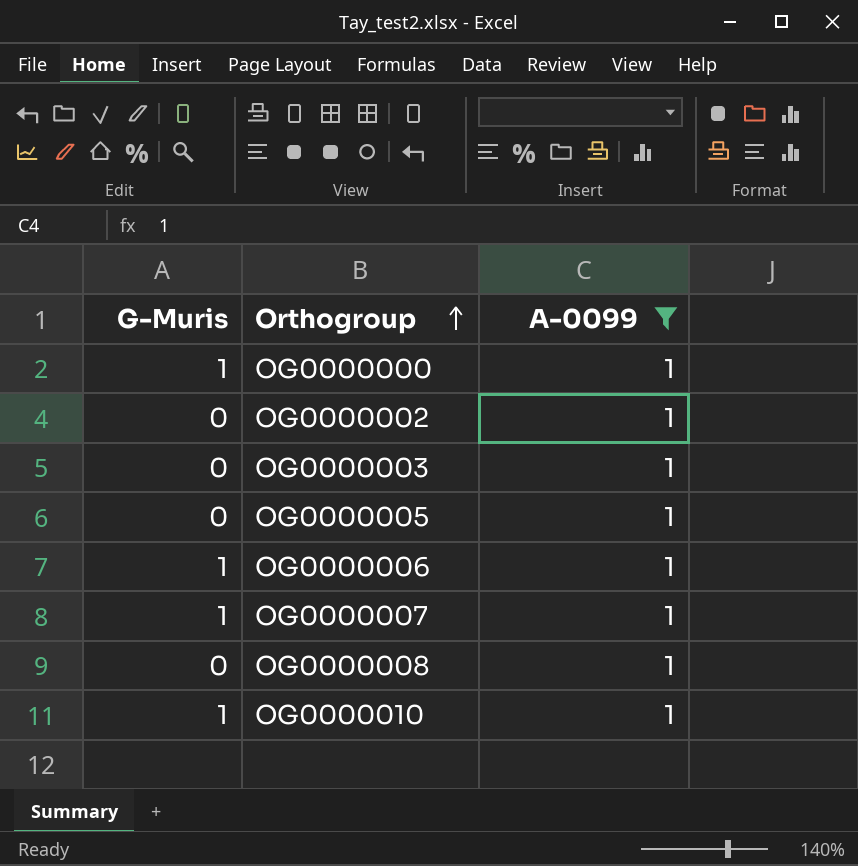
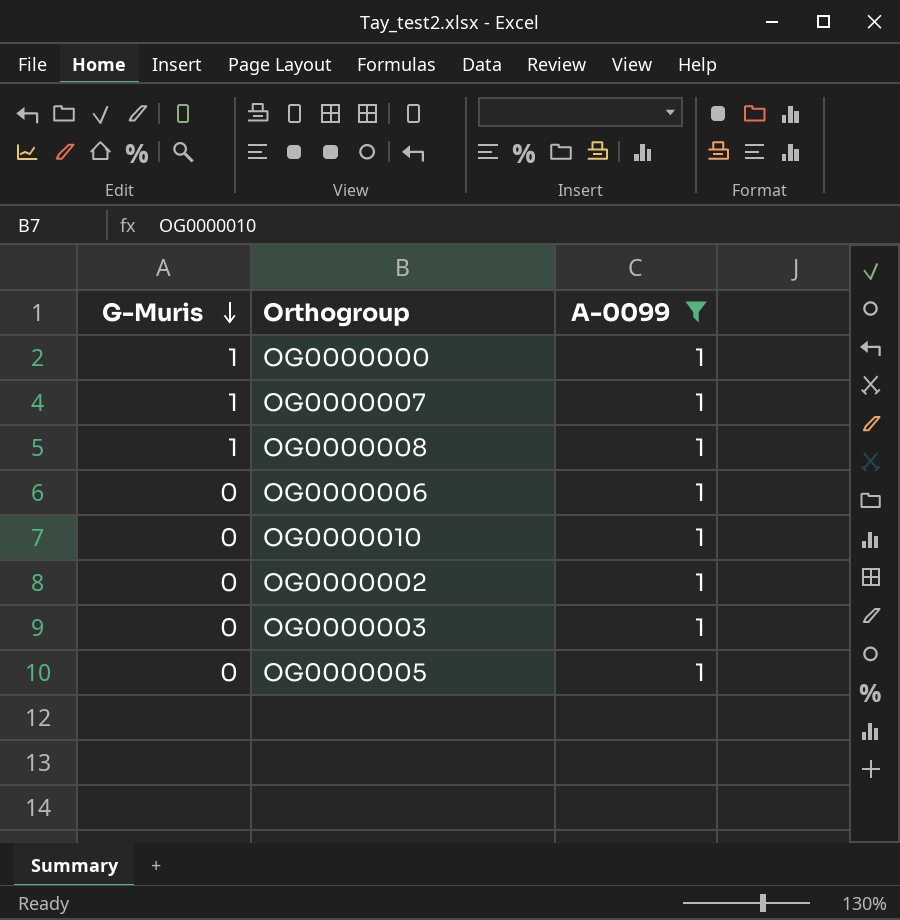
row order: Orthogroup ascending -> G-Muris descending
OG0000008 | G-Muris: 0 -> 1
OG0000006 | G-Muris: 1 -> 0
OG0000010 | G-Muris: 1 -> 0

